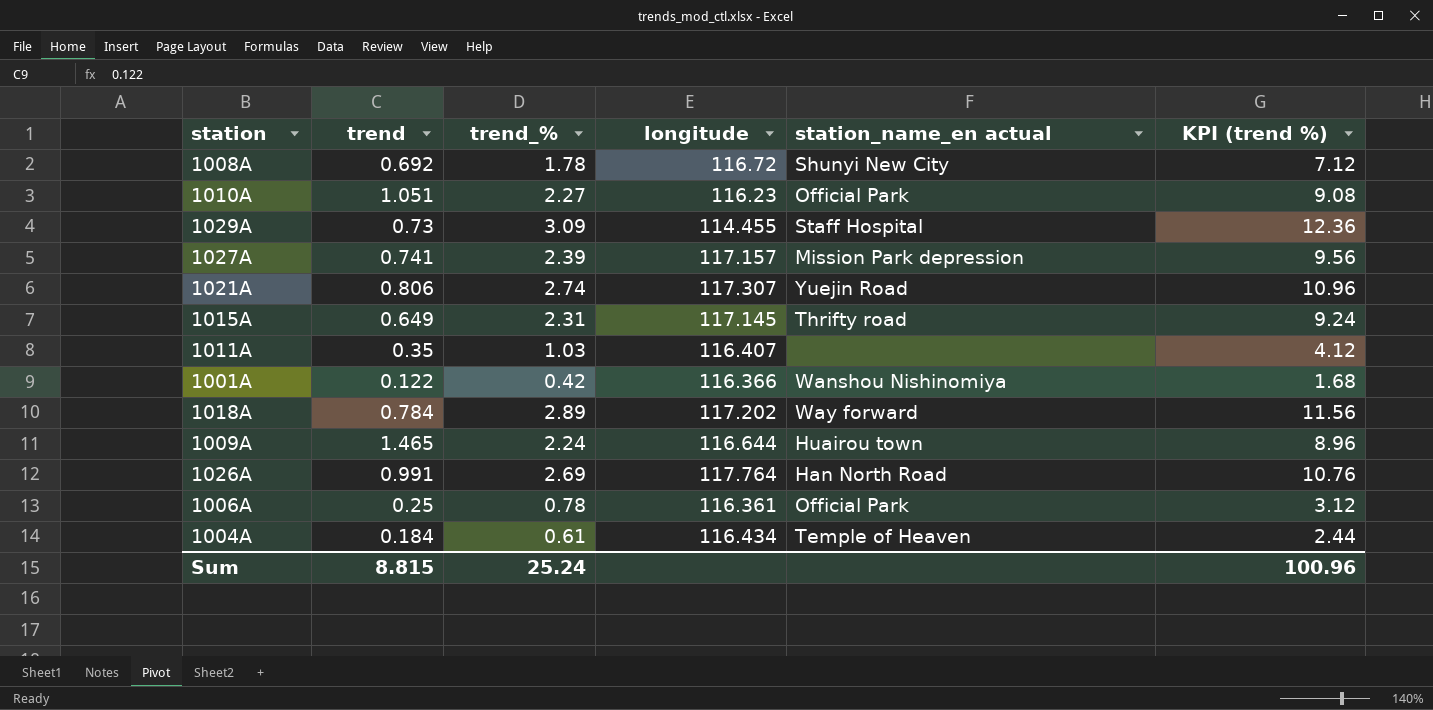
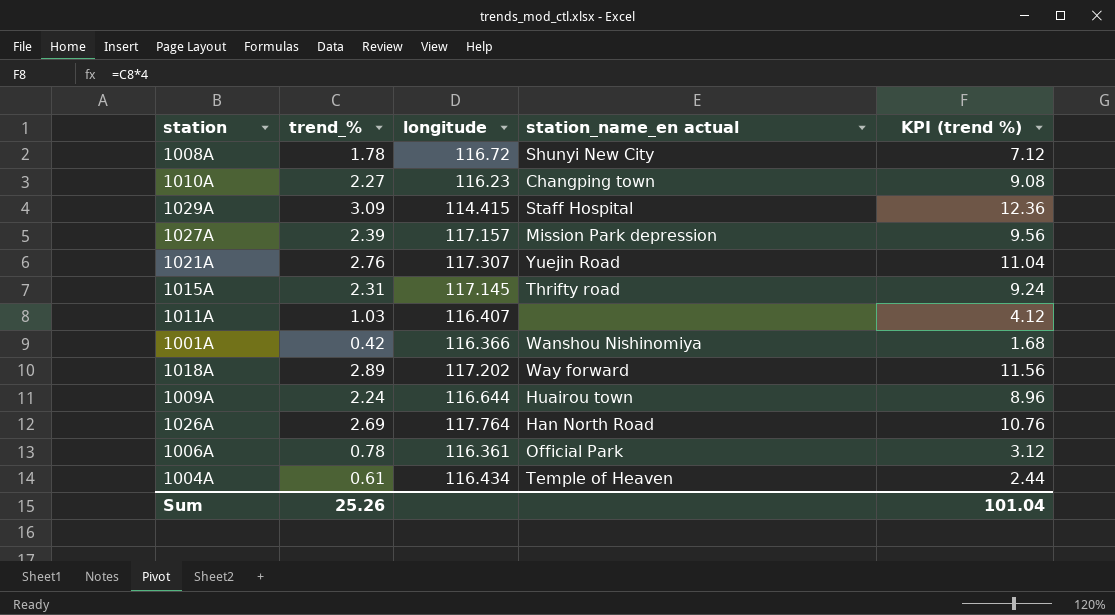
column trend | position: 2 -> none
1010A | station_name_en actual: Official Park -> Changping town
1029A | longitude: 114.455 -> 114.415
1021A | trend_%: 2.74 -> 2.76
1021A | KPI (trend %): 10.96 -> 11.04
Sum | trend_%: 25.24 -> 25.26
Sum | KPI (trend %): 100.96 -> 101.04

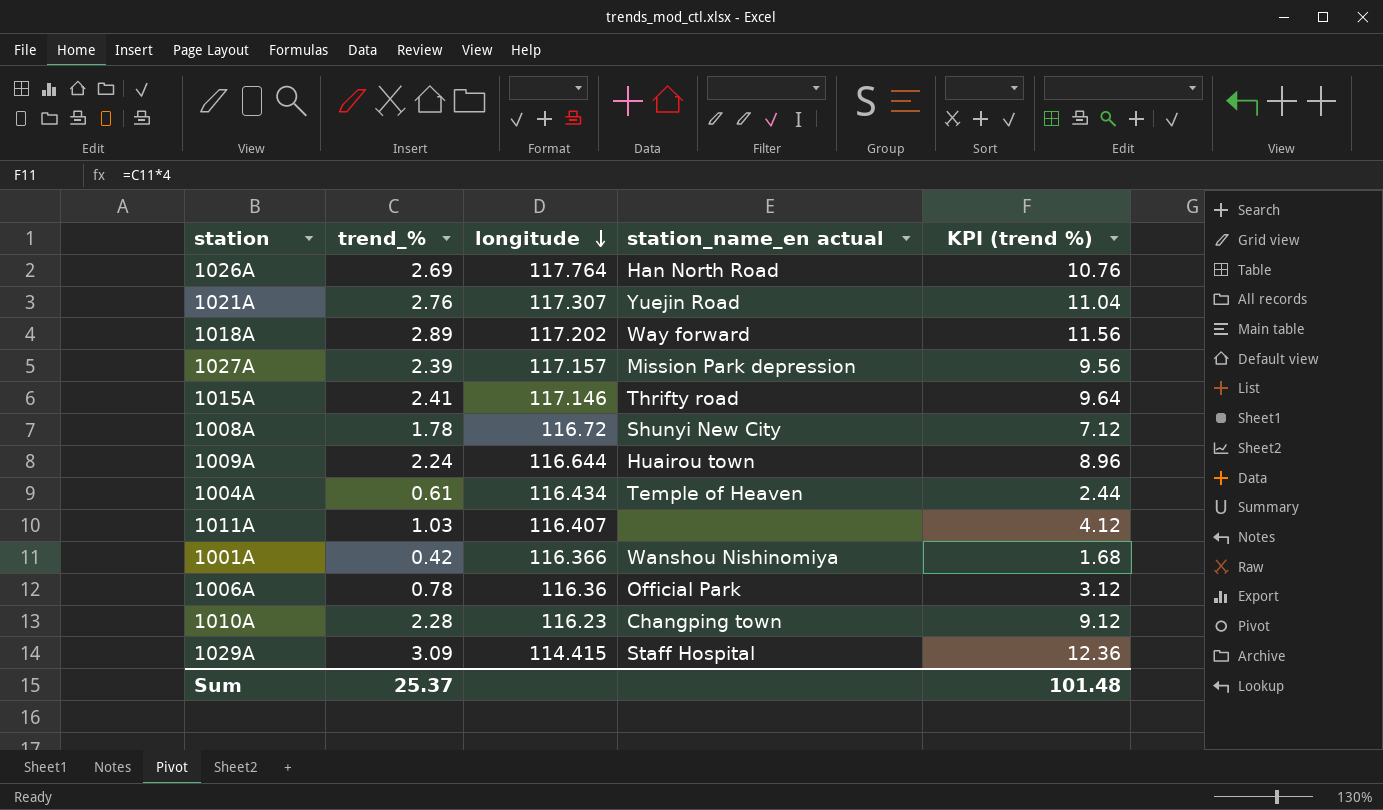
row order: none -> longitude descending
1015A | trend_%: 2.31 -> 2.41
1015A | longitude: 117.145 -> 117.146
1015A | KPI (trend %): 9.24 -> 9.64
1006A | longitude: 116.361 -> 116.36
1010A | trend_%: 2.27 -> 2.28
1010A | KPI (trend %): 9.08 -> 9.12
Sum | trend_%: 25.26 -> 25.37
Sum | KPI (trend %): 101.04 -> 101.48

